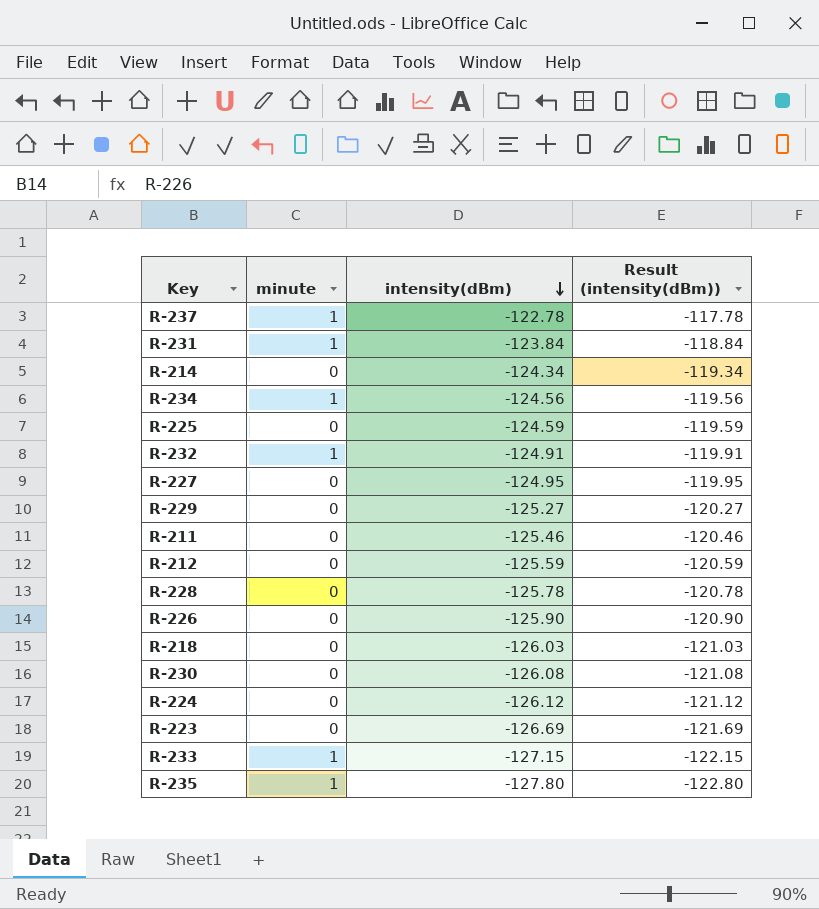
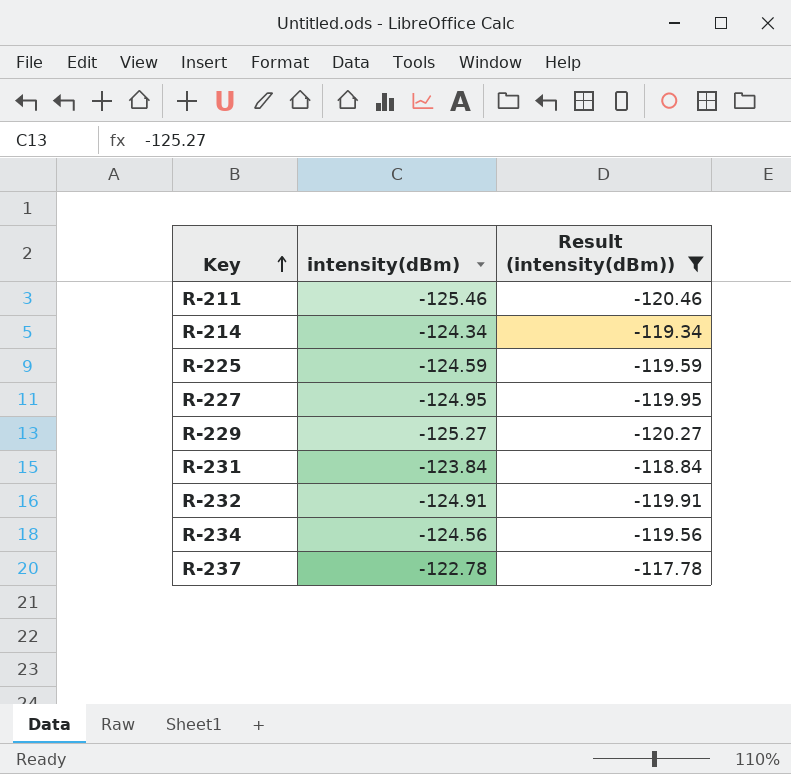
filter: none -> Result (intensity(dBm)) >= -120.46
row order: intensity(dBm) descending -> Key ascending
column minute | position: 2 -> none

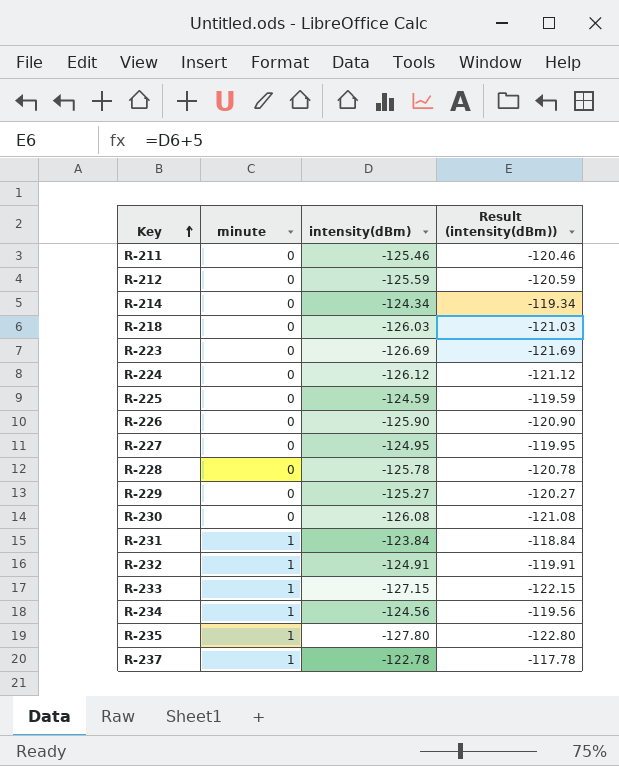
filter: Result (intensity(dBm)) >= -120.46 -> none
column minute | position: none -> 2

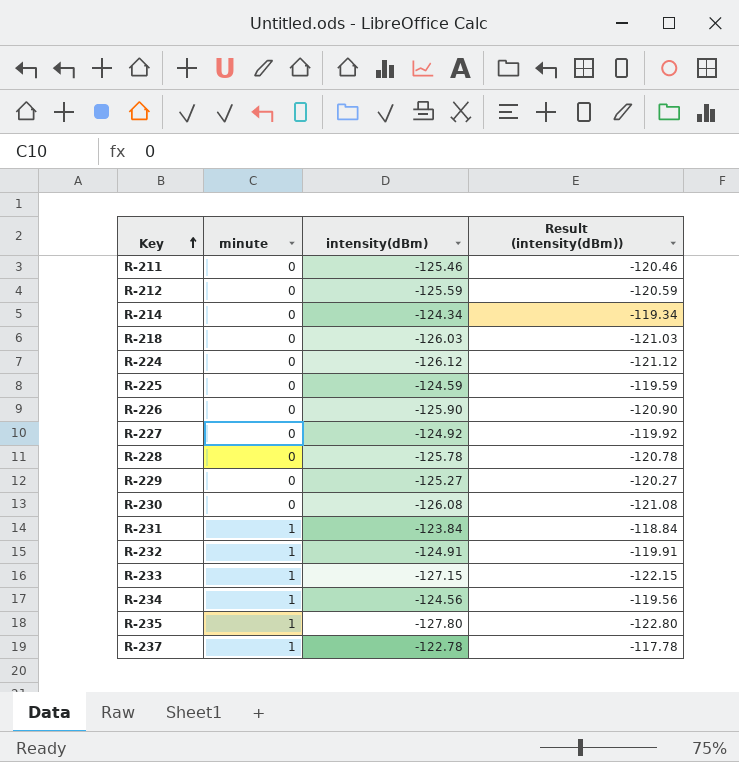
row R-223: 0 | -126.69 | -121.69 -> none
R-227 | intensity(dBm): -124.95 -> -124.92
R-227 | Result (intensity(dBm)): -119.95 -> -119.92

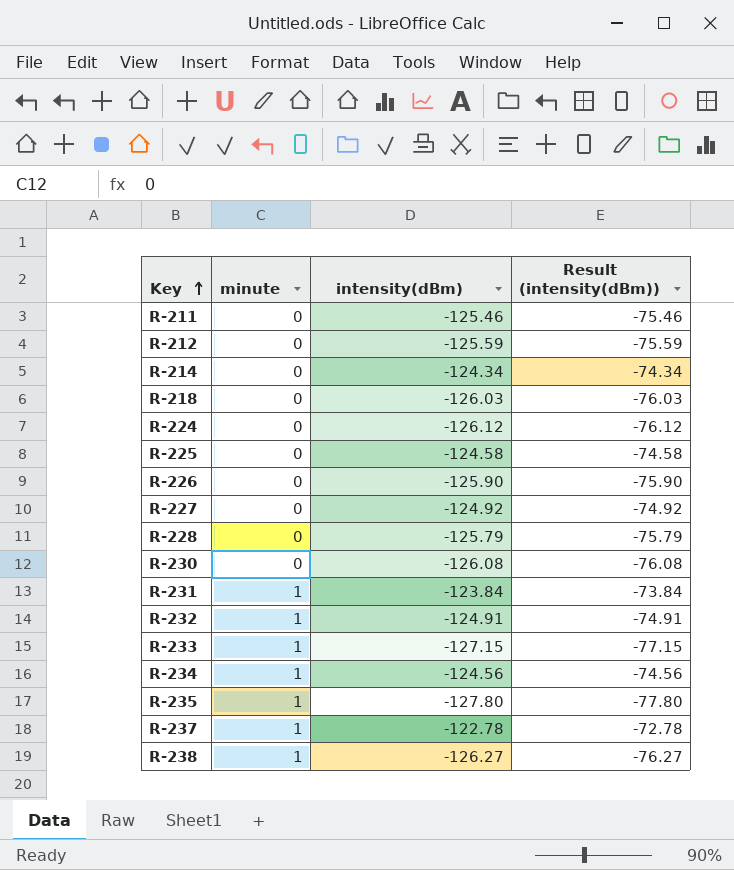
column Result (intensity(dBm)) | formula: [intensity(dBm)] + 5 -> [intensity(dBm)] + 50
row R-229: 0 | -125.27 | -120.27 -> none
R-225 | intensity(dBm): -124.59 -> -124.58
R-228 | intensity(dBm): -125.78 -> -125.79
row R-238: none -> 1 | -126.27 | -76.27

